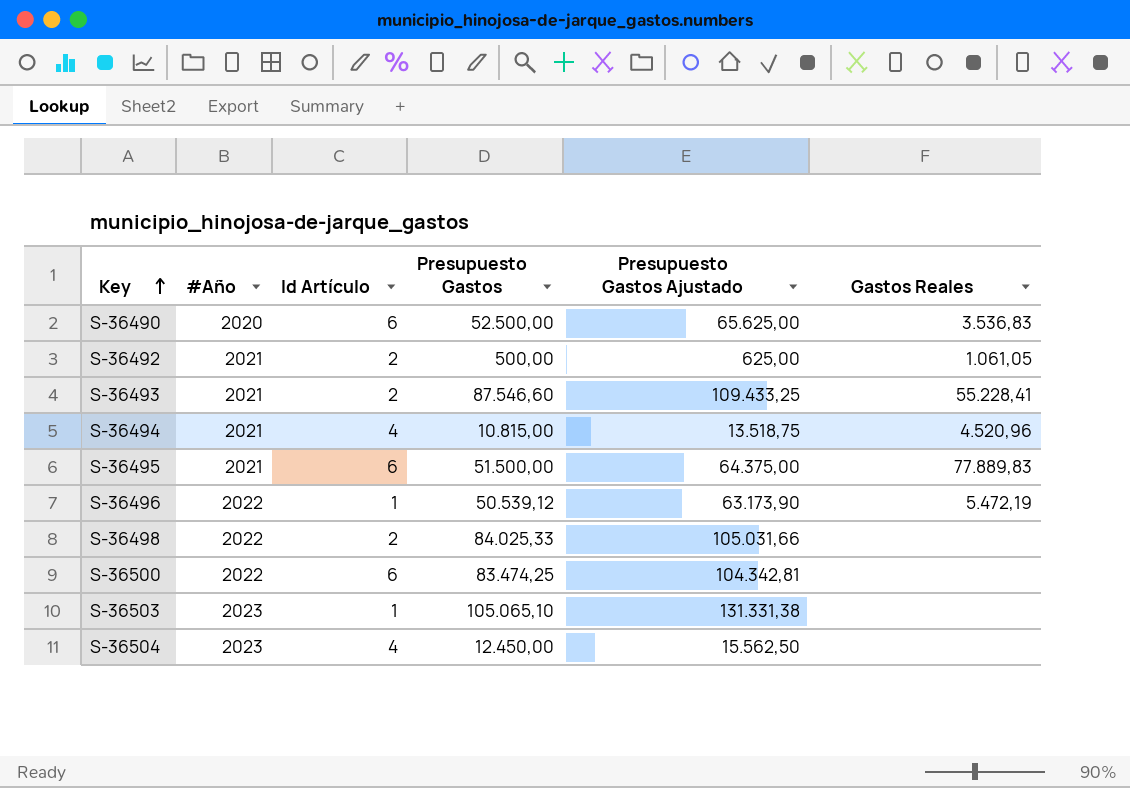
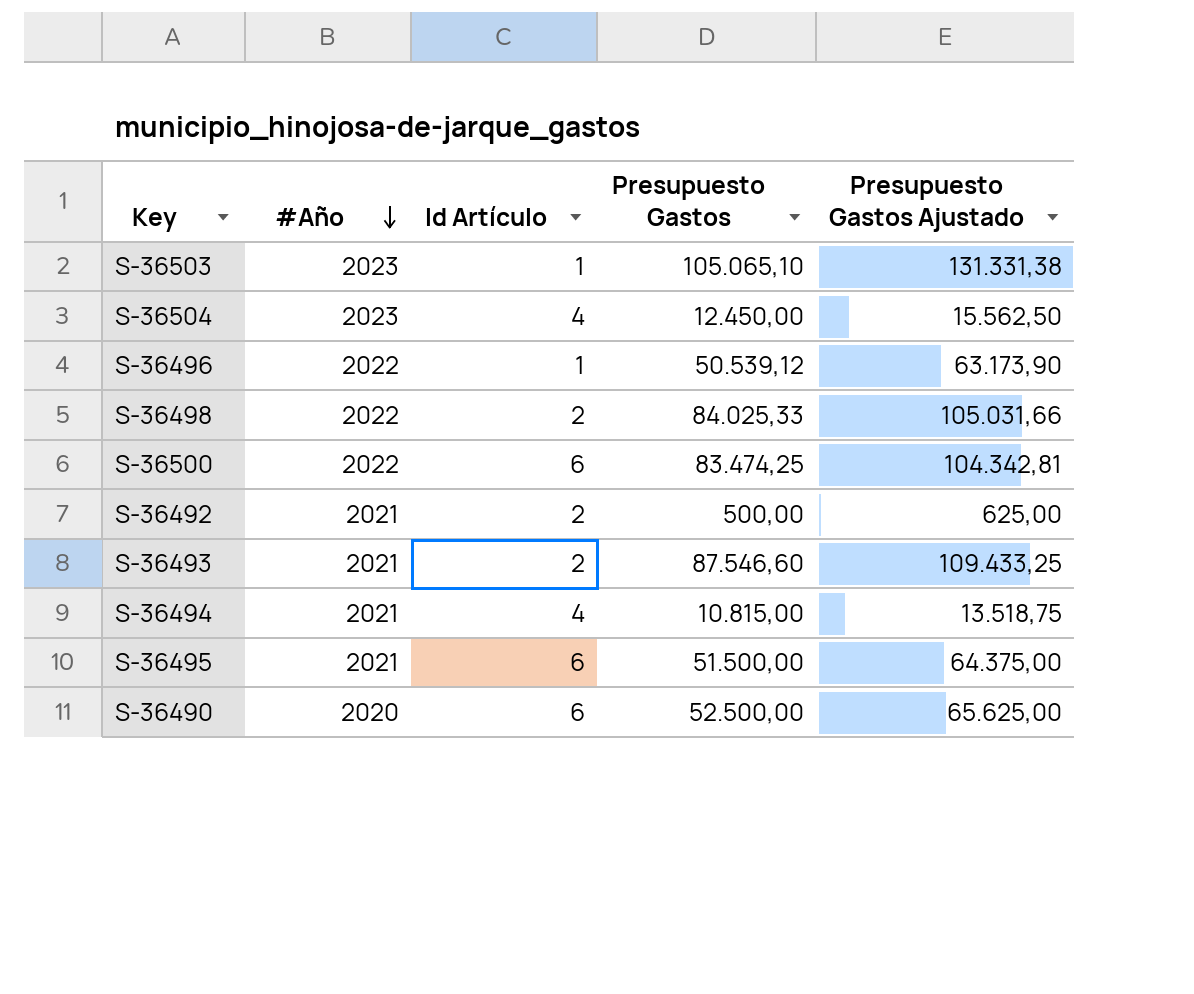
row order: Key ascending -> #Año descending
column Gastos Reales | position: 6 -> none

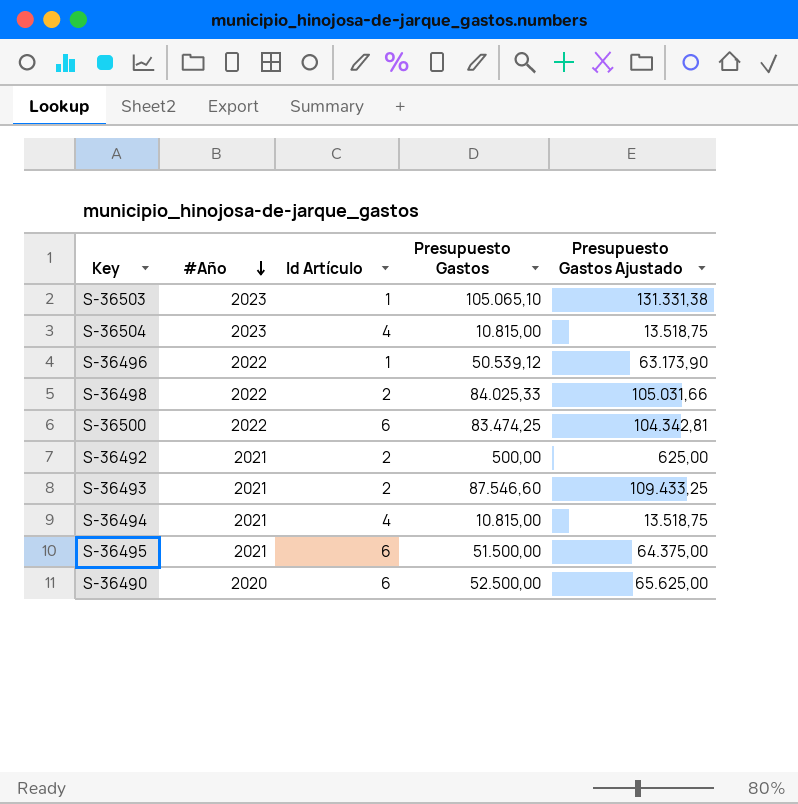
S-36504 | Presupuesto Gastos: 12.450,00 -> 10.815,00
S-36504 | Presupuesto Gastos Ajustado: 15.562,50 -> 13.518,75

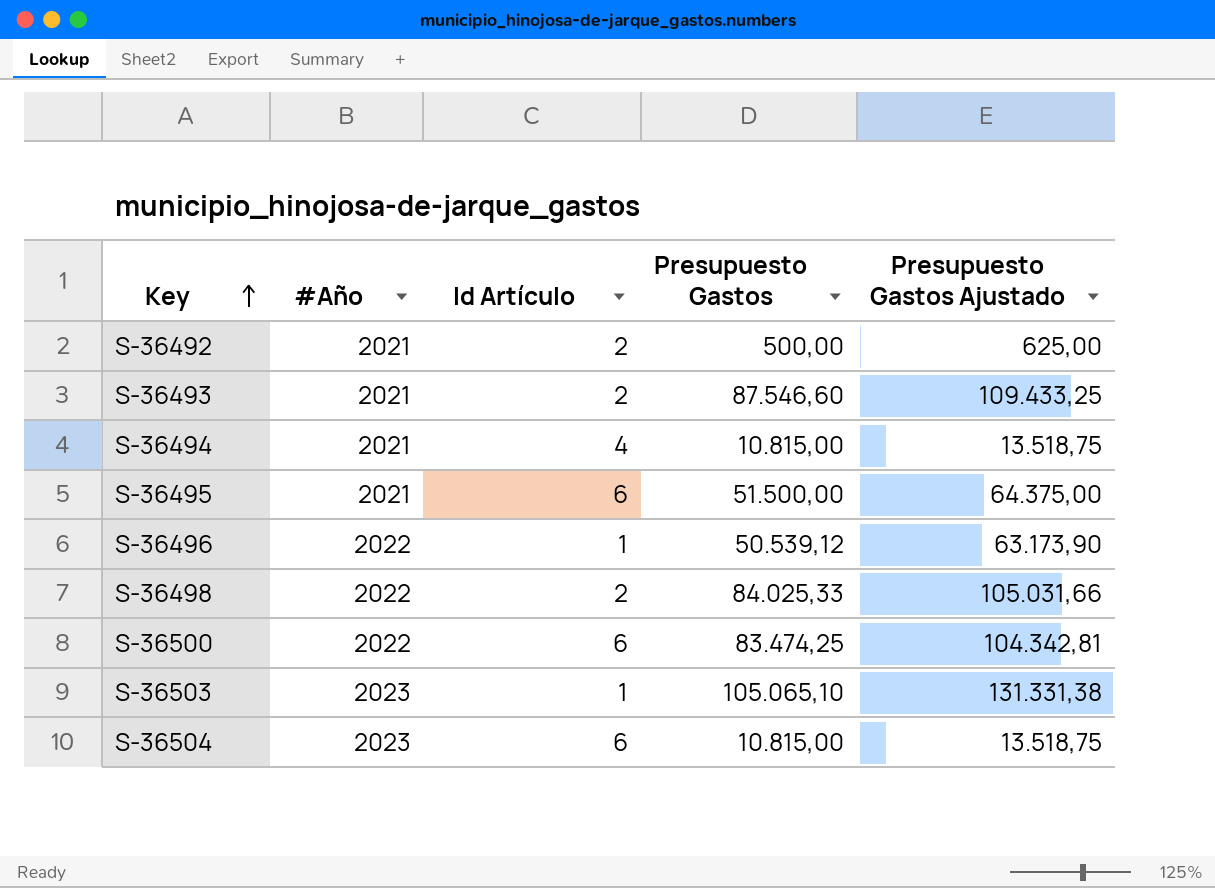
row order: #Año descending -> Key ascending
row S-36490: 2020 | 6 | 52.500,00 | 65.625,00 -> none
S-36504 | Id Artículo: 4 -> 6

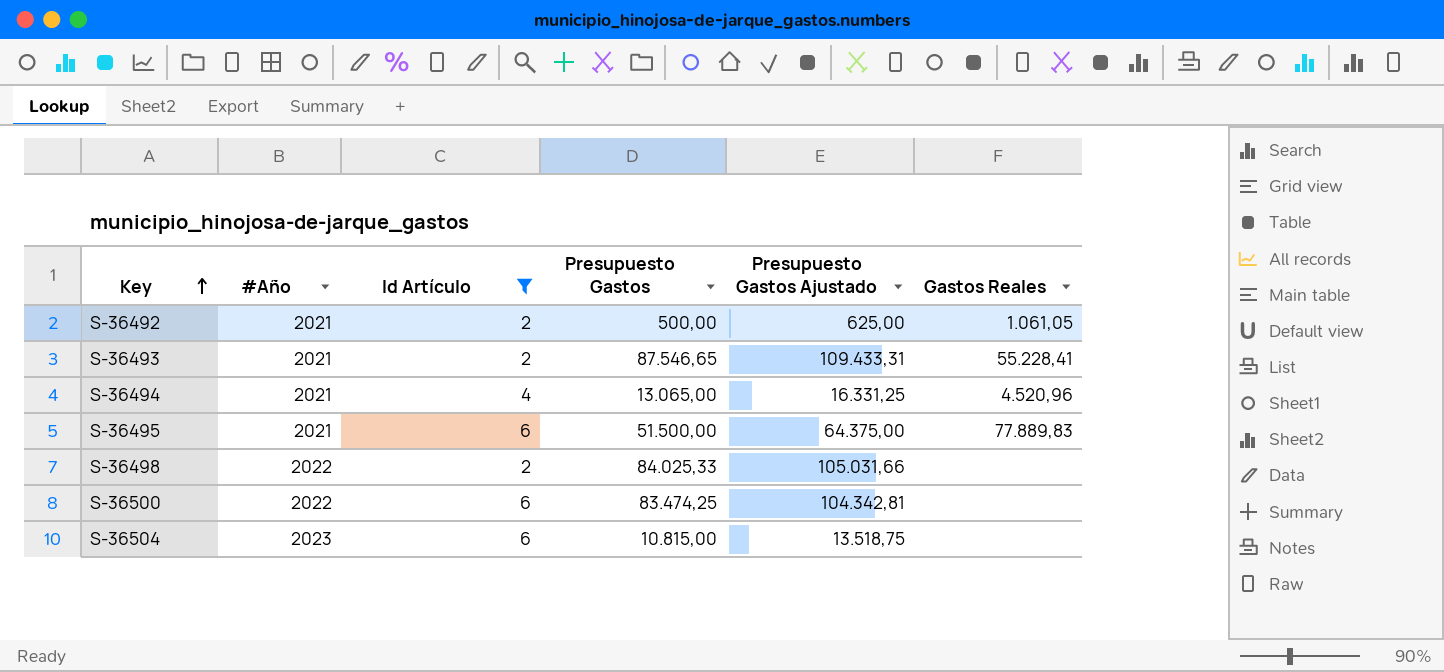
filter: none -> Id Artículo != 1
column Gastos Reales | position: none -> 6
S-36493 | Presupuesto Gastos: 87.546,60 -> 87.546,65
S-36493 | Presupuesto Gastos Ajustado: 109.433,25 -> 109.433,31
S-36494 | Presupuesto Gastos: 10.815,00 -> 13.065,00
S-36494 | Presupuesto Gastos Ajustado: 13.518,75 -> 16.331,25

